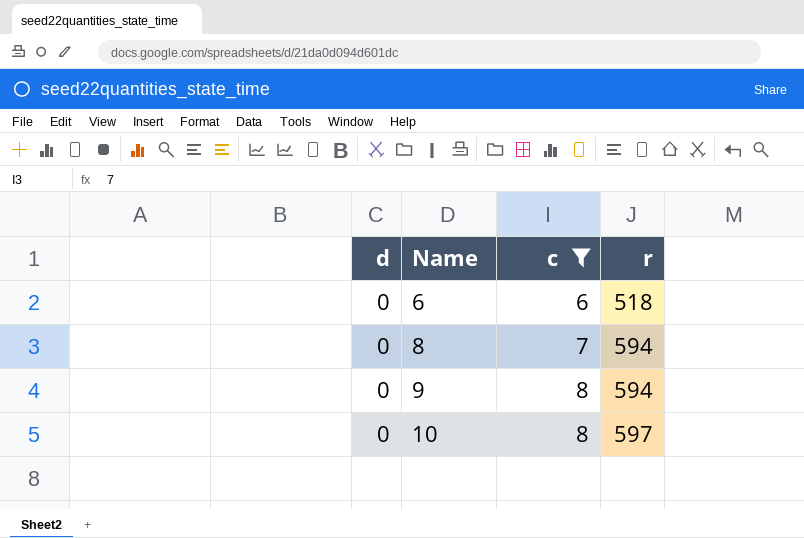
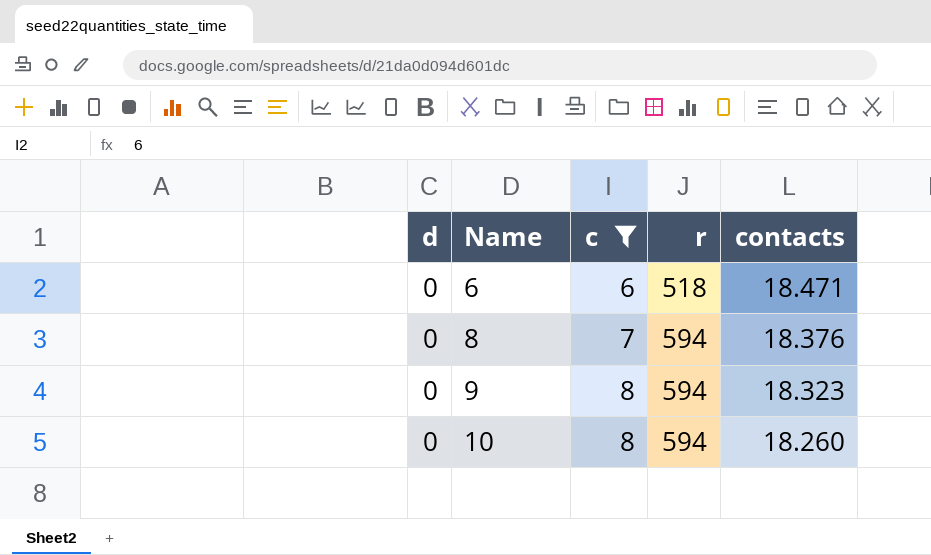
column contacts | position: none -> 5
10 | r: 597 -> 594

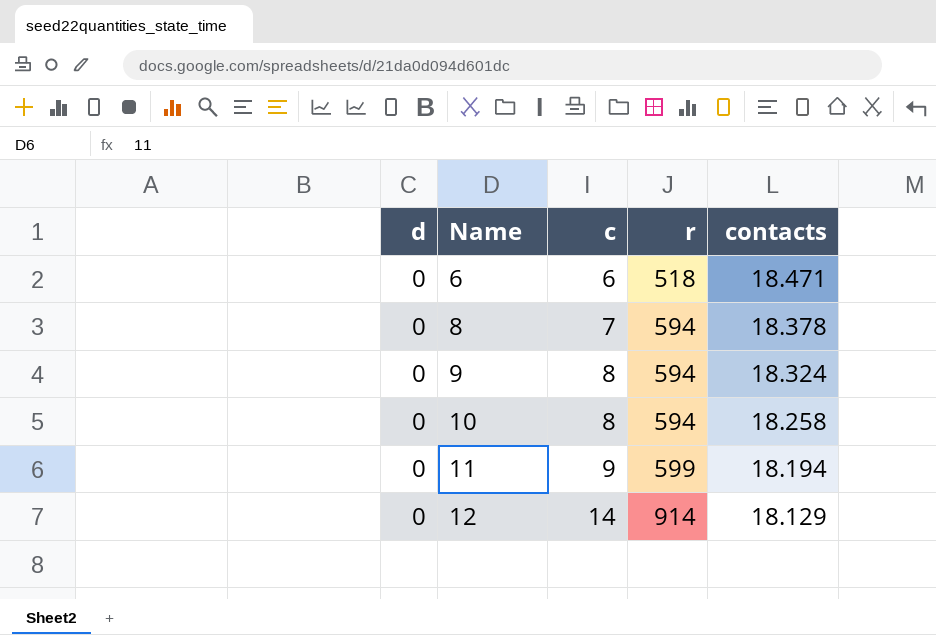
filter: c <= 8 -> none
8 | contacts: 18.376 -> 18.378
9 | contacts: 18.323 -> 18.324
10 | contacts: 18.260 -> 18.258

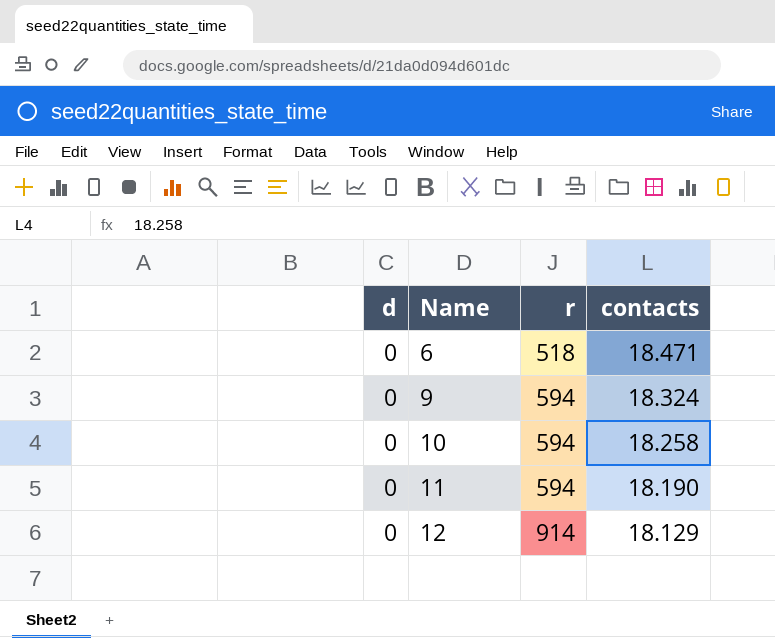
column c | position: 3 -> none
row 8: 0 | 7 | 594 | 18.378 -> none
11 | r: 599 -> 594
11 | contacts: 18.194 -> 18.190

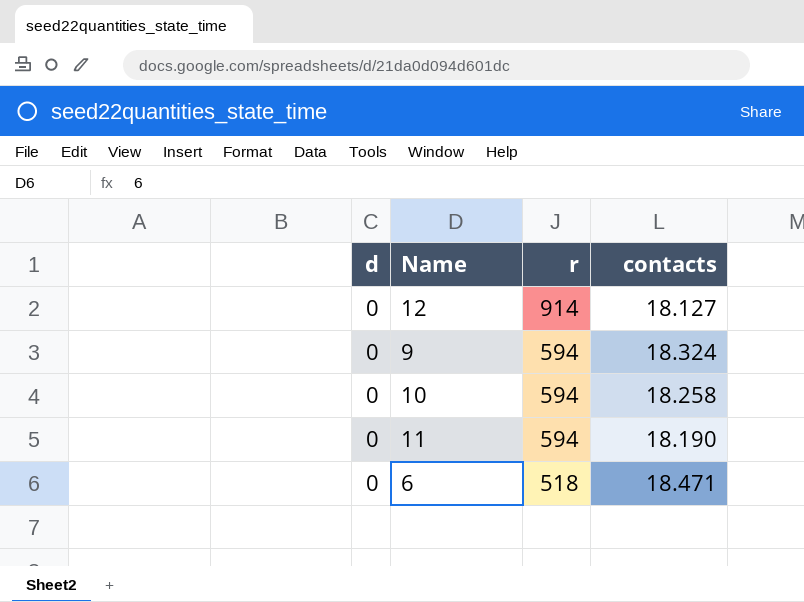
row order: Name ascending -> r descending
12 | contacts: 18.129 -> 18.127

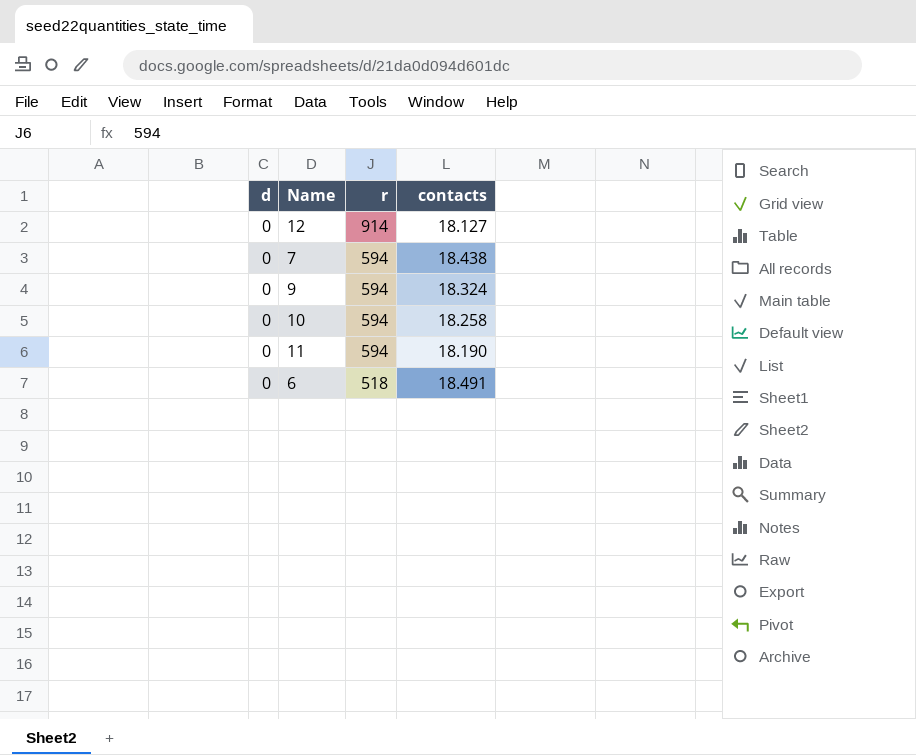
row 7: none -> 0 | 594 | 18.438
6 | contacts: 18.471 -> 18.491

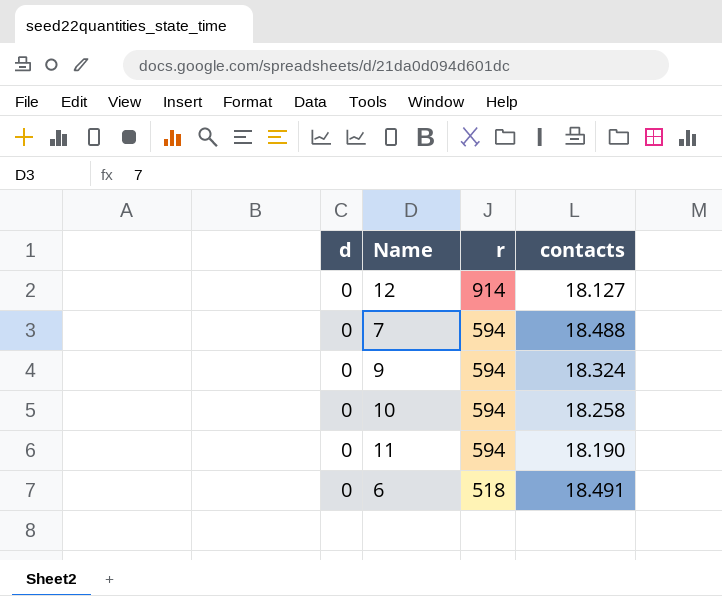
7 | contacts: 18.438 -> 18.488

